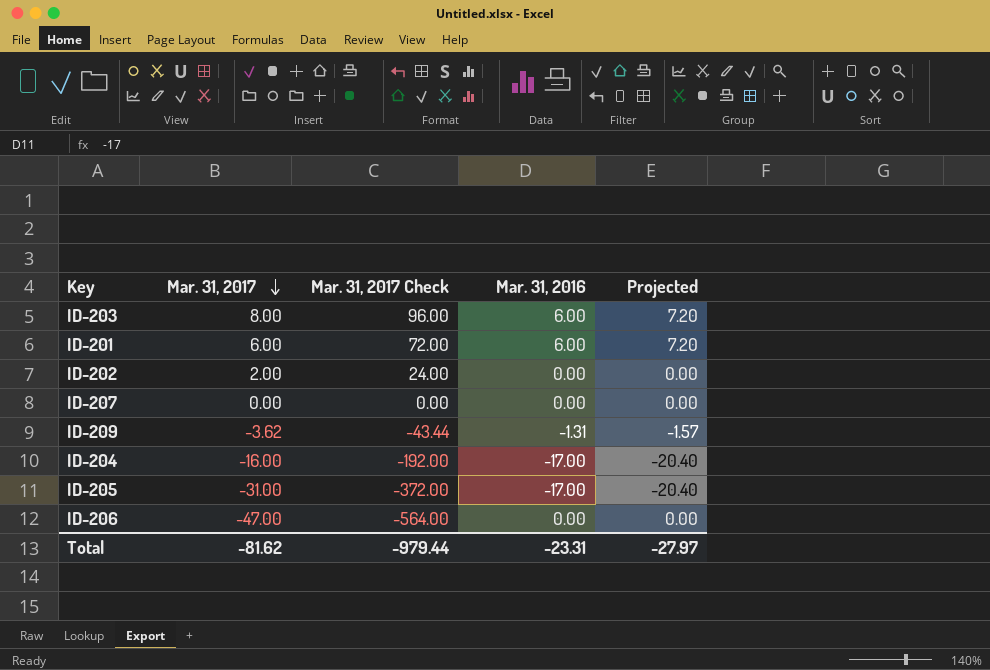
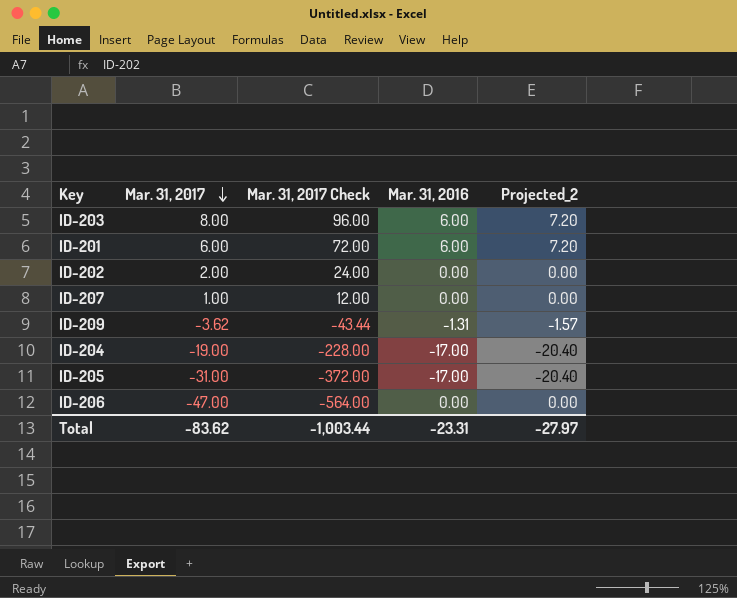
column name: Projected -> Projected_2
ID-207 | Mar. 31, 2017: 0.00 -> 1.00
ID-207 | Mar. 31, 2017 Check: 0.00 -> 12.00
ID-204 | Mar. 31, 2017: -16.00 -> -19.00
ID-204 | Mar. 31, 2017 Check: -192.00 -> -228.00
Total | Mar. 31, 2017: -81.62 -> -83.62
Total | Mar. 31, 2017 Check: -979.44 -> -1,003.44

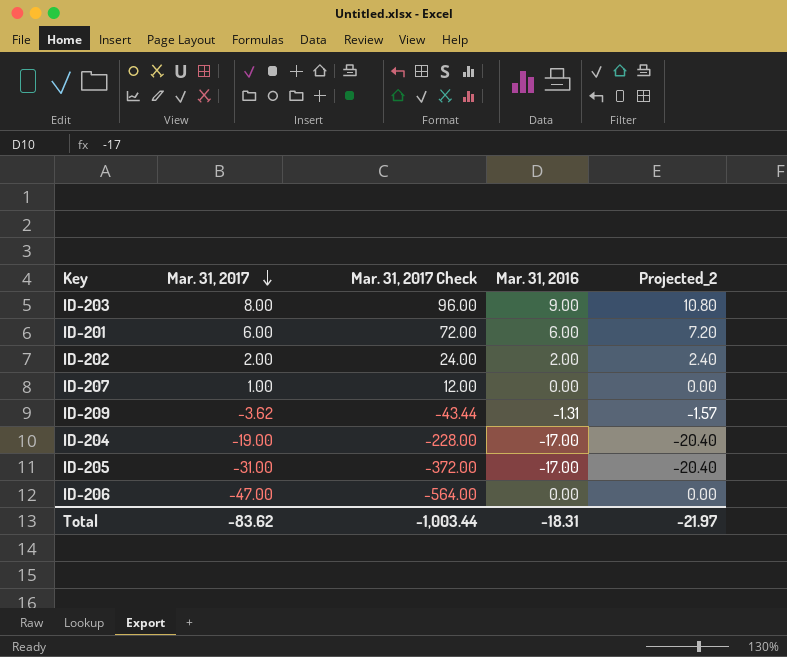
ID-203 | Mar. 31, 2016: 6.00 -> 9.00
ID-203 | Projected_2: 7.20 -> 10.80
ID-202 | Mar. 31, 2016: 0.00 -> 2.00
ID-202 | Projected_2: 0.00 -> 2.40
Total | Mar. 31, 2016: -23.31 -> -18.31
Total | Projected_2: -27.97 -> -21.97

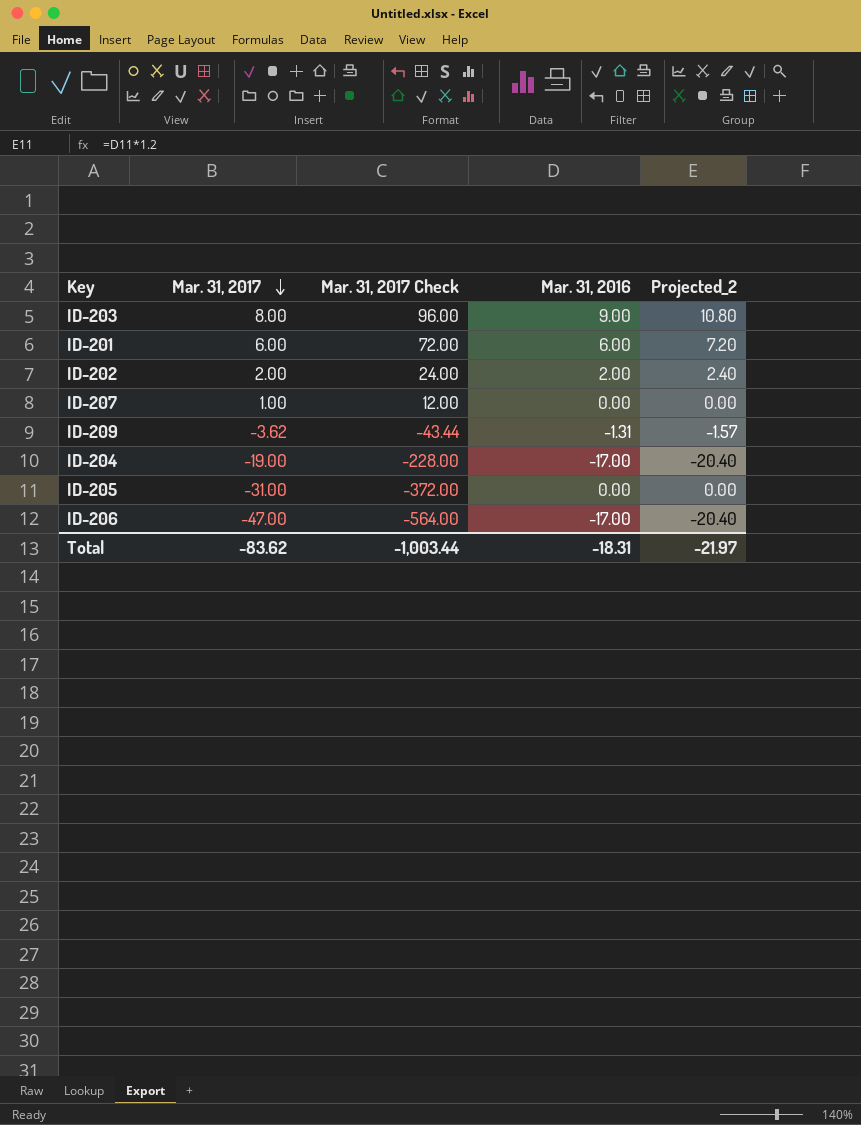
ID-205 | Mar. 31, 2016: -17.00 -> 0.00
ID-205 | Projected_2: -20.40 -> 0.00
ID-206 | Mar. 31, 2016: 0.00 -> -17.00
ID-206 | Projected_2: 0.00 -> -20.40

